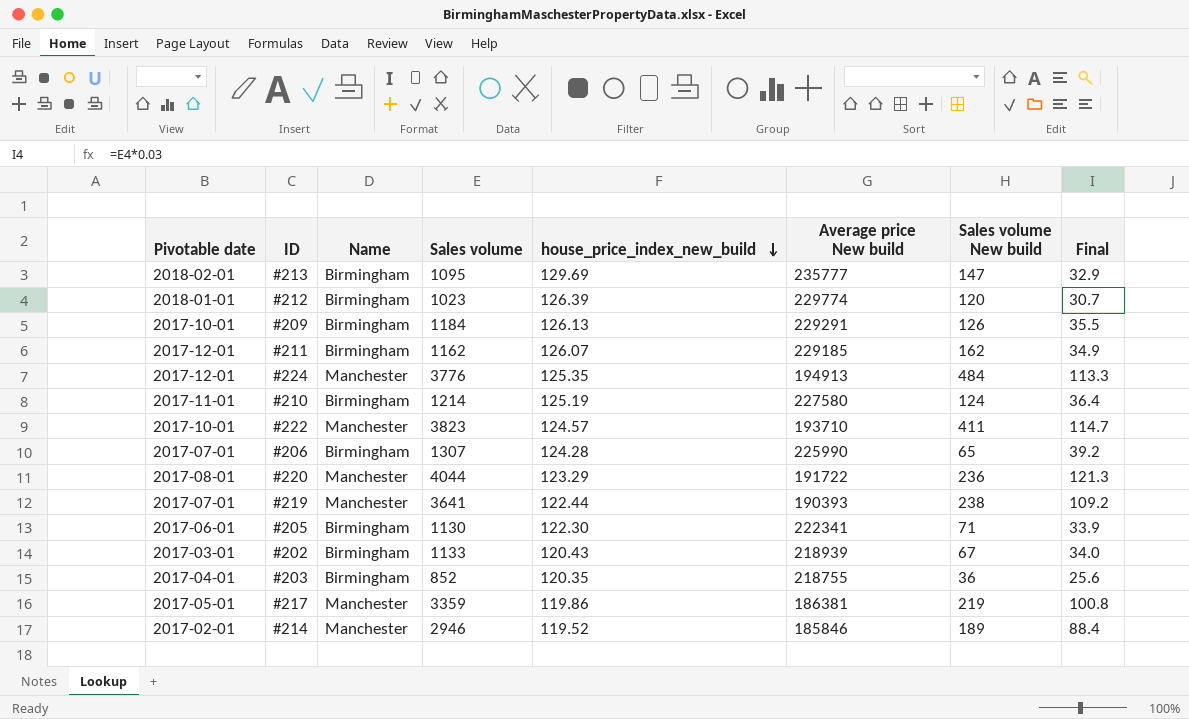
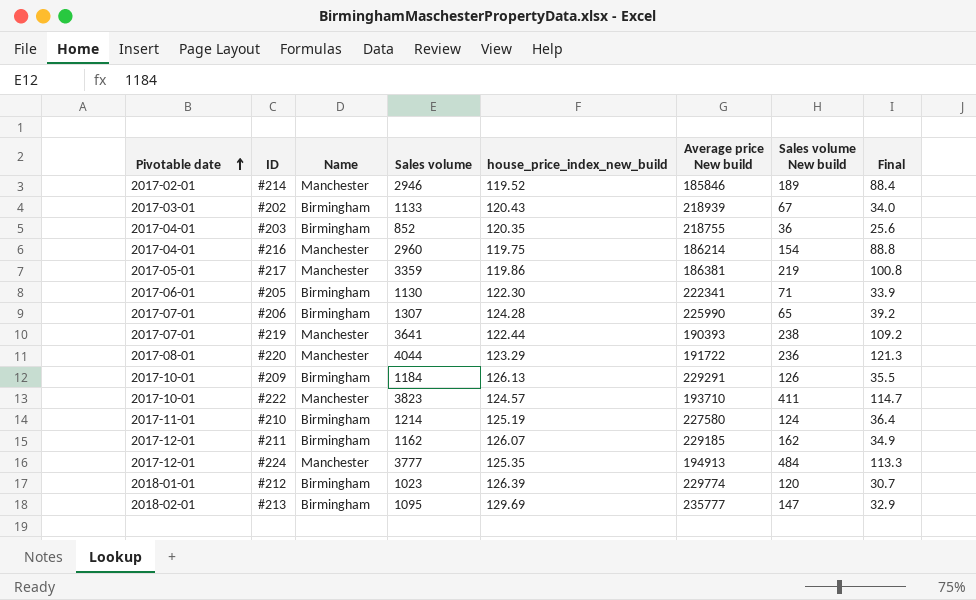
row order: house_price_index_new_build descending -> Pivotable date ascending
row #216: none -> 2017-04-01 | Manchester | 2960 | 119.75 | 186214 | 154 | 88.8
#224 | Sales volume: 3776 -> 3777

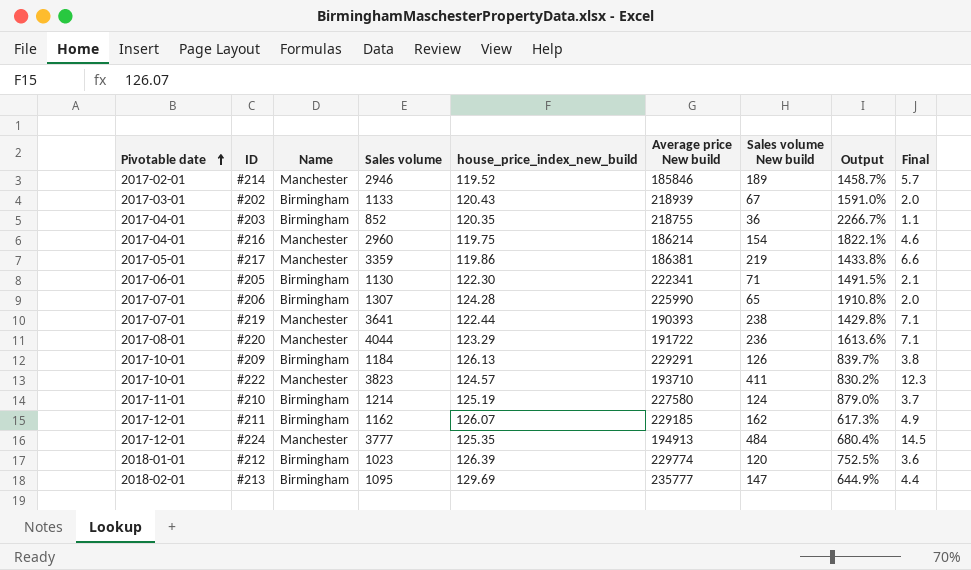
column Output | formula: none -> ([Sales volume] - [Sales volume New build]) / [Sales volume New build]
column Final | formula: [Sales volume] * 0.03 -> [Sales volume New build] * 0.03

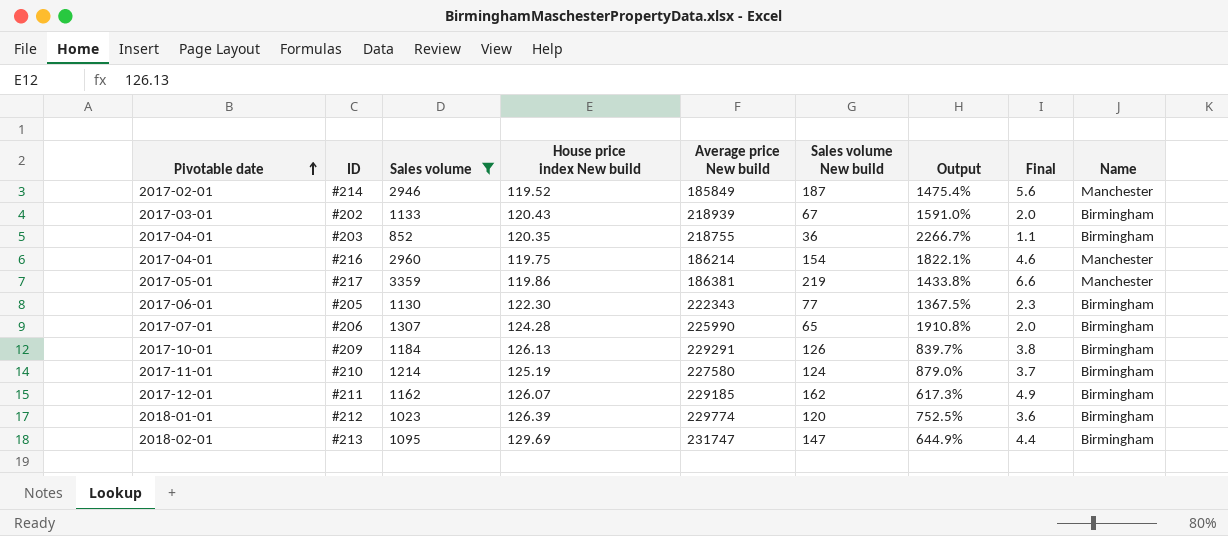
filter: none -> Sales volume <= 3359
column name: house_price_index_new_build -> House price index New build
column Name | position: 3 -> 9
#214 | Average price New build: 185846 -> 185849
#214 | Sales volume New build: 189 -> 187
#214 | Output: 1458.7% -> 1475.4%
#214 | Final: 5.7 -> 5.6
#205 | Average price New build: 222341 -> 222343
#205 | Sales volume New build: 71 -> 77
#205 | Output: 1491.5% -> 1367.5%
#205 | Final: 2.1 -> 2.3
#213 | Average price New build: 235777 -> 231747

